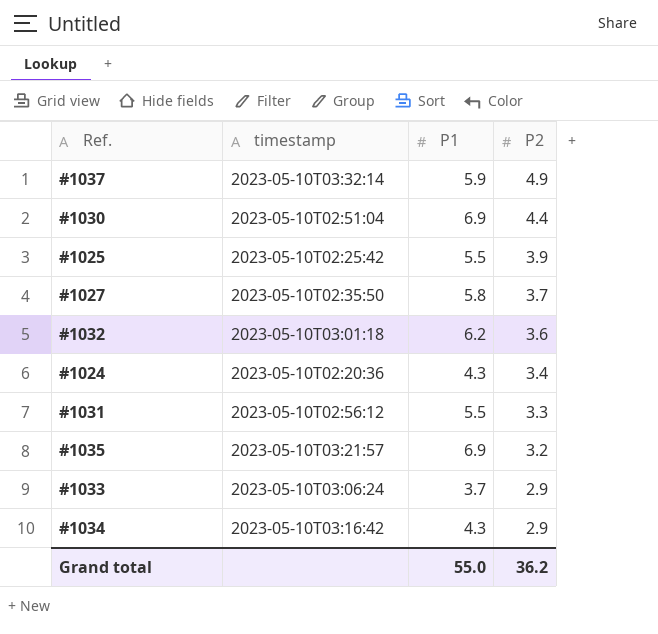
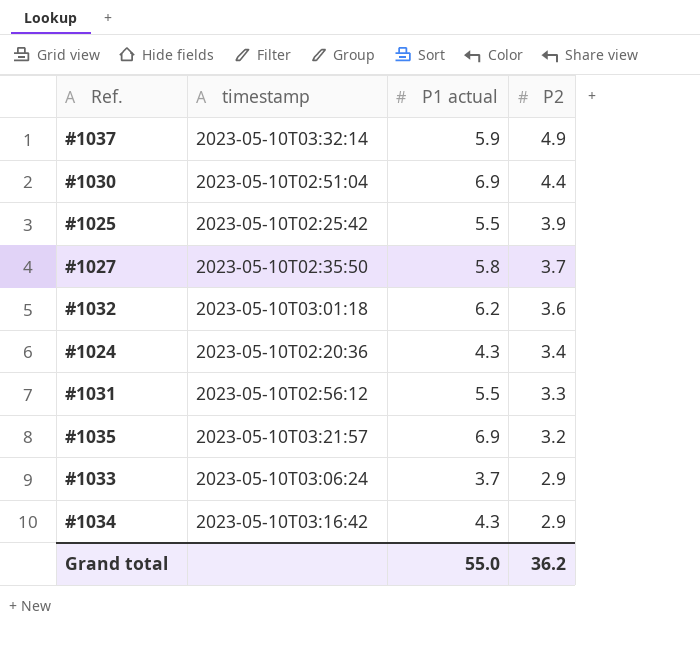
column name: P1 -> P1 actual

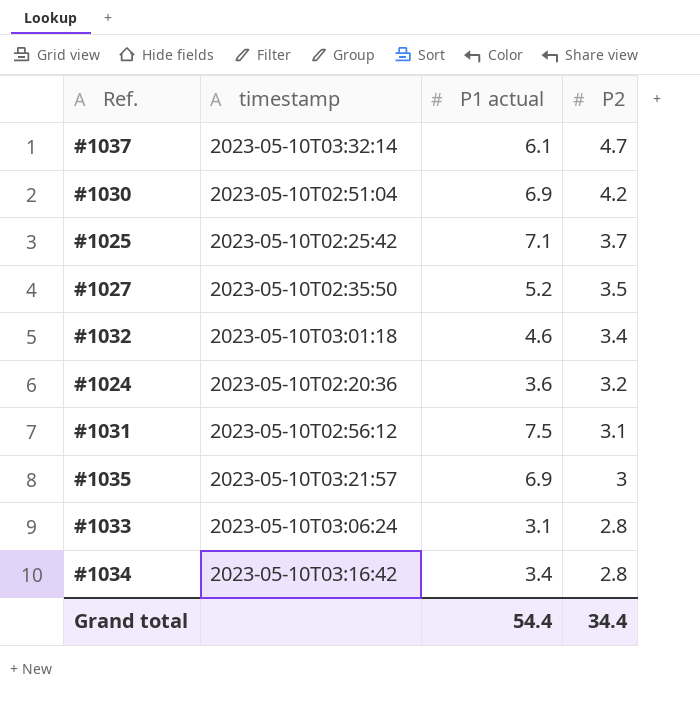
#1037 | P1 actual: 5.9 -> 6.1
#1037 | P2: 4.9 -> 4.7
#1030 | P2: 4.4 -> 4.2
#1025 | P1 actual: 5.5 -> 7.1
#1025 | P2: 3.9 -> 3.7
#1027 | P1 actual: 5.8 -> 5.2
#1027 | P2: 3.7 -> 3.5
#1032 | P1 actual: 6.2 -> 4.6
#1032 | P2: 3.6 -> 3.4
#1024 | P1 actual: 4.3 -> 3.6
#1024 | P2: 3.4 -> 3.2
#1031 | P1 actual: 5.5 -> 7.5
#1031 | P2: 3.3 -> 3.1
#1035 | P2: 3.2 -> 3
#1033 | P1 actual: 3.7 -> 3.1
#1033 | P2: 2.9 -> 2.8
#1034 | P1 actual: 4.3 -> 3.4
#1034 | P2: 2.9 -> 2.8
Grand total | P1 actual: 55.0 -> 54.4
Grand total | P2: 36.2 -> 34.4

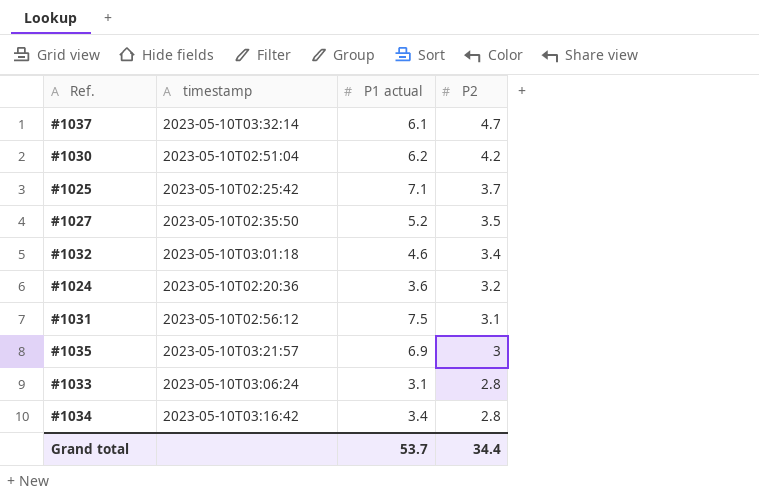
#1030 | P1 actual: 6.9 -> 6.2
Grand total | P1 actual: 54.4 -> 53.7

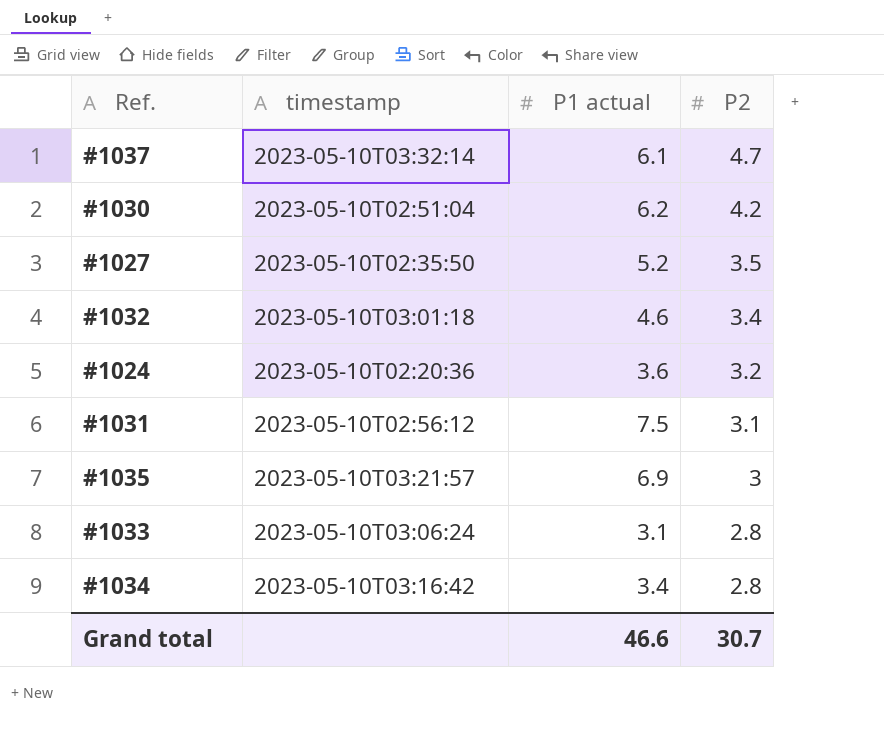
row #1025: 2023-05-10T02:25:42 | 7.1 | 3.7 -> none
Grand total | P1 actual: 53.7 -> 46.6
Grand total | P2: 34.4 -> 30.7

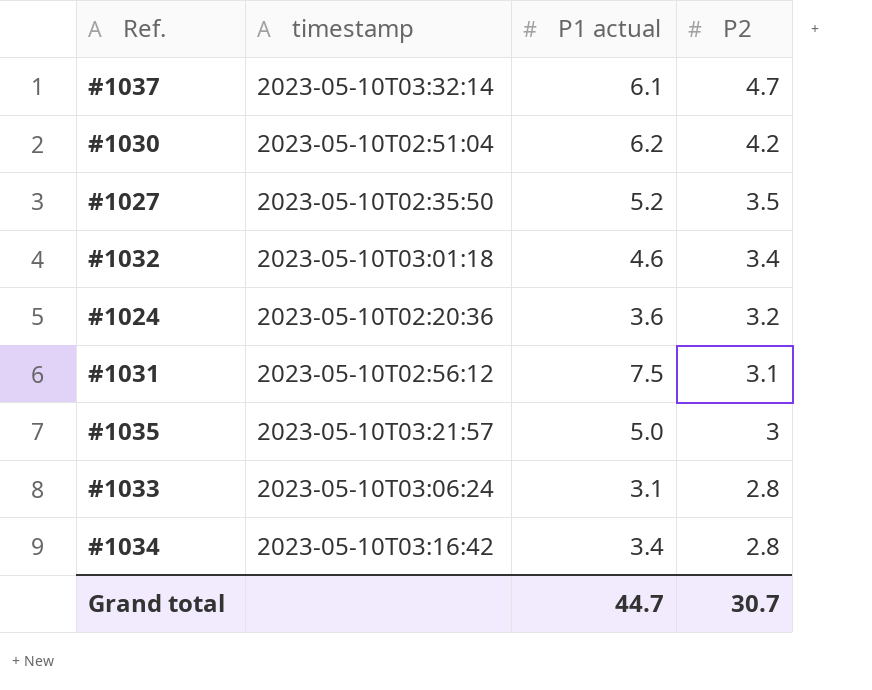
#1035 | P1 actual: 6.9 -> 5.0
Grand total | P1 actual: 46.6 -> 44.7

